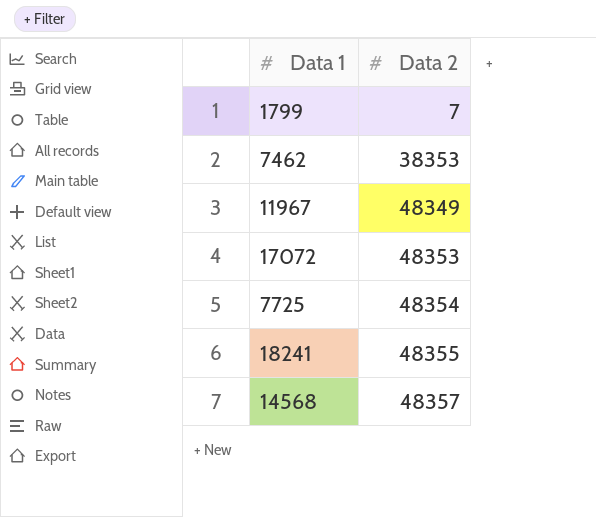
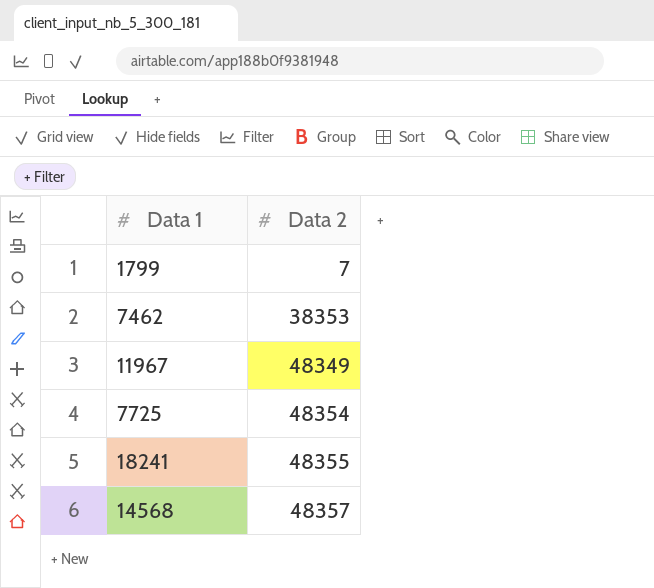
row 17072: 48353 -> none

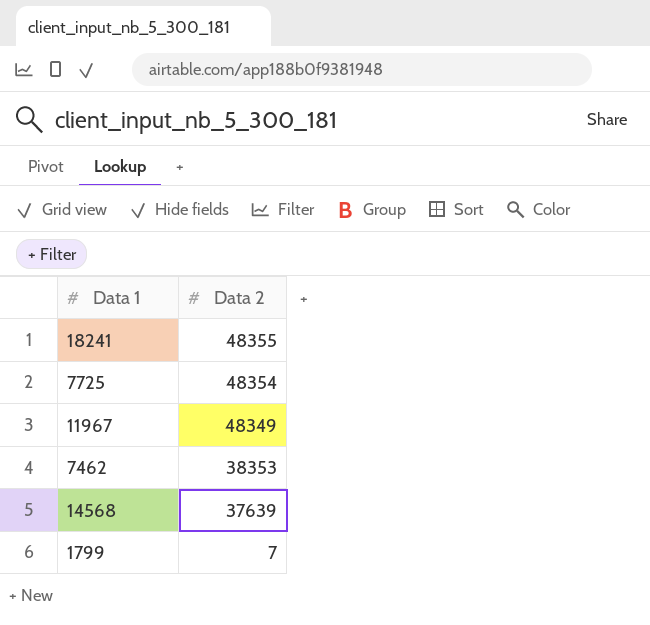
row order: Data 2 ascending -> Data 2 descending
14568 | Data 2: 48357 -> 37639

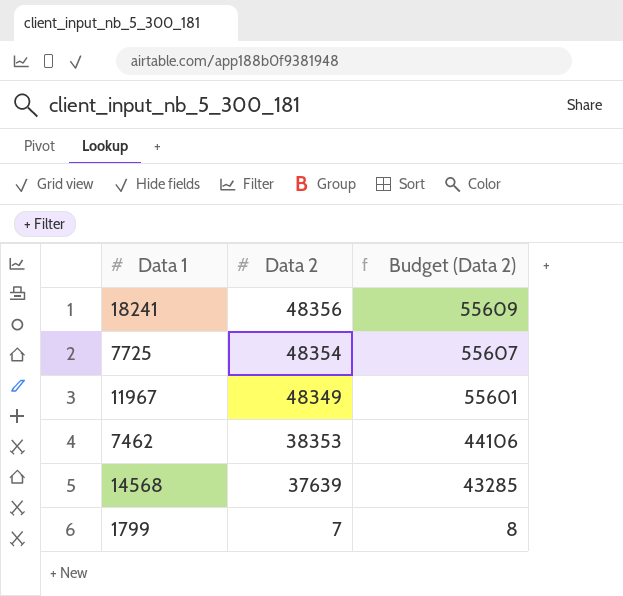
column Budget (Data 2) | formula: none -> [Data 2] * 1.15
18241 | Data 2: 48355 -> 48356

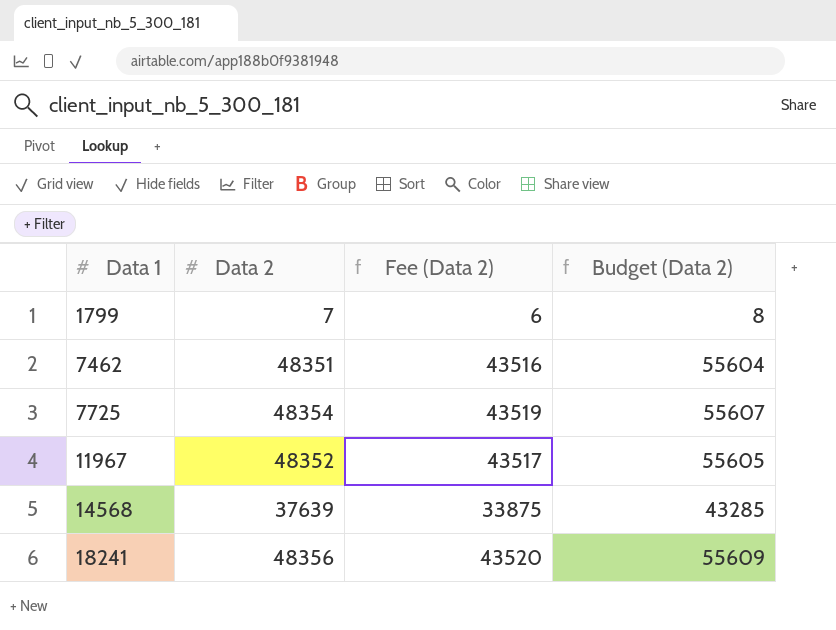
row order: Data 2 descending -> Data 1 ascending
column Fee (Data 2) | formula: none -> [Data 2] * 0.9
7462 | Data 2: 38353 -> 48351
7462 | Budget (Data 2): 44106 -> 55604
11967 | Data 2: 48349 -> 48352
11967 | Budget (Data 2): 55601 -> 55605

